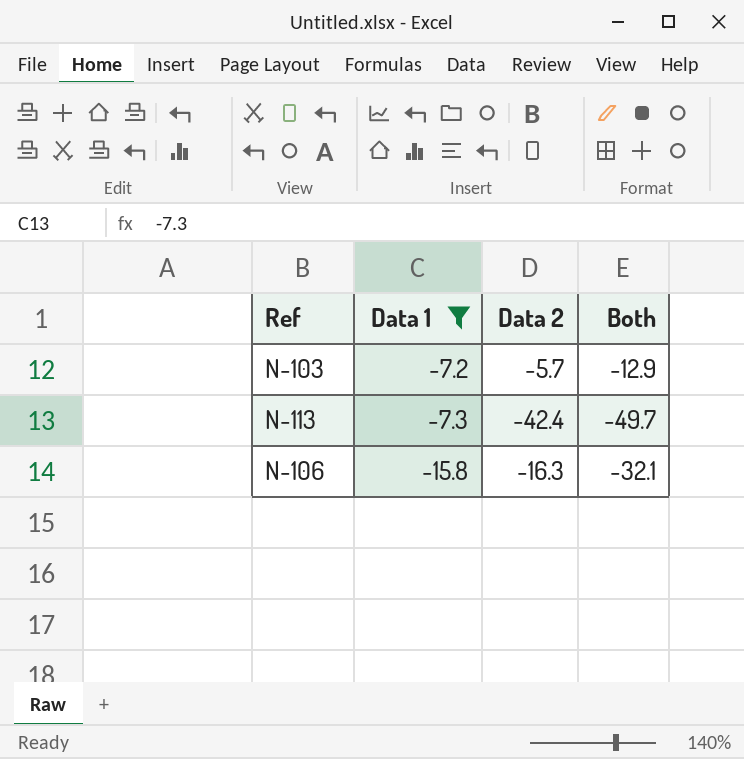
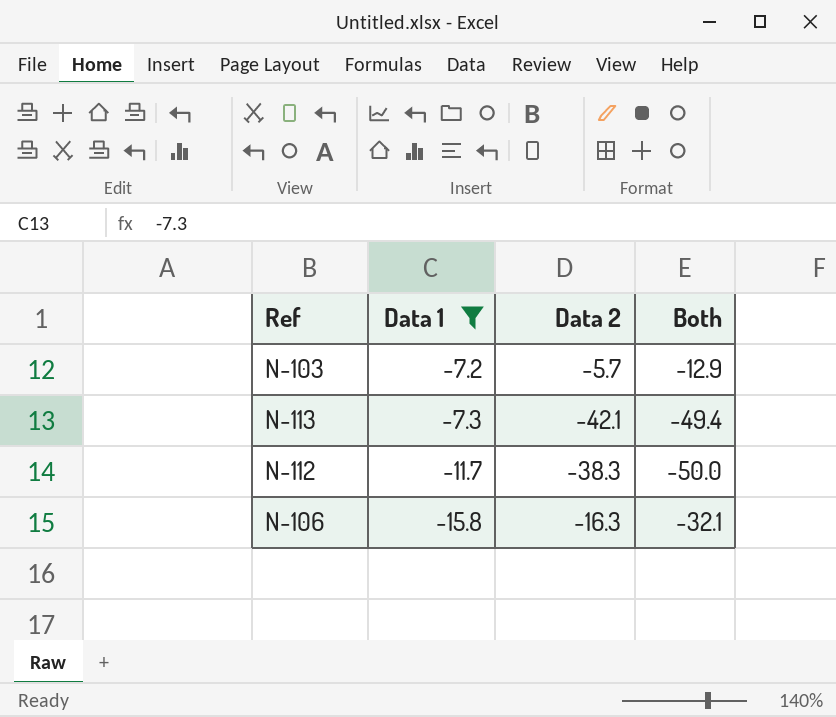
N-113 | Data 2: -42.4 -> -42.1
N-113 | Both: -49.7 -> -49.4
row N-112: none -> -11.7 | -38.3 | -50.0

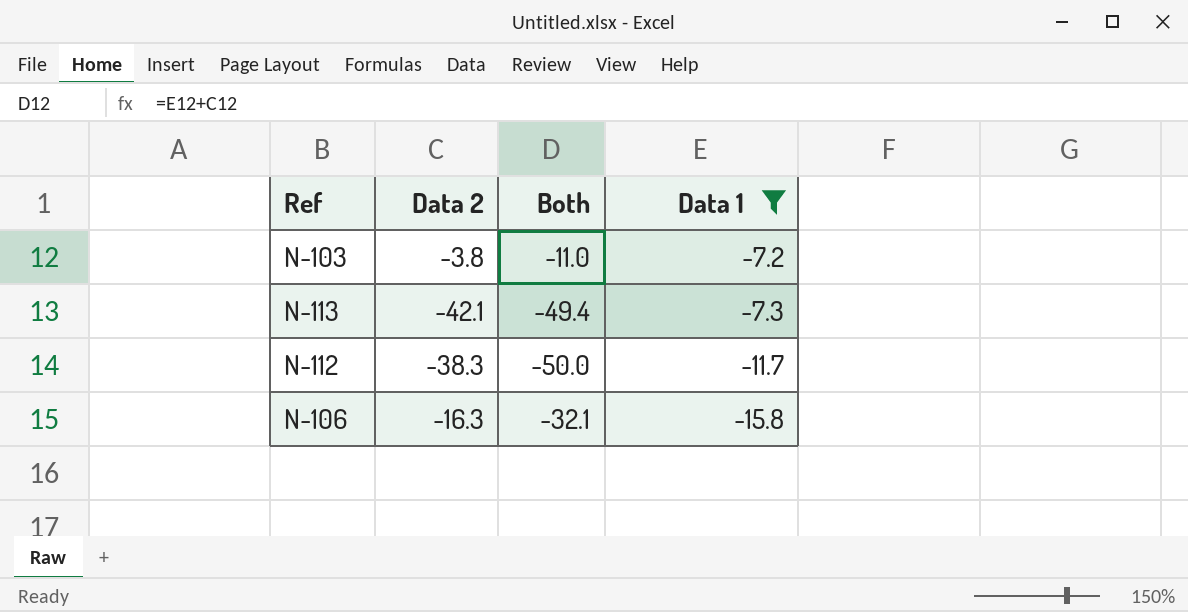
column Data 1 | position: 2 -> 4
N-103 | Data 2: -5.7 -> -3.8
N-103 | Both: -12.9 -> -11.0

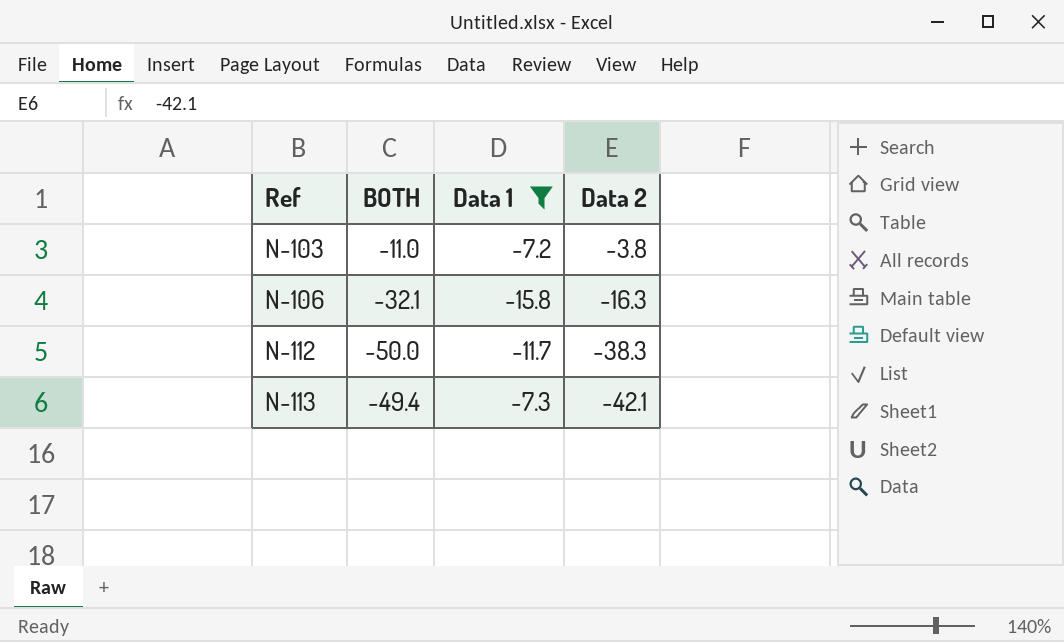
row order: Data 1 descending -> Ref ascending
column name: Both -> BOTH
column Data 2 | position: 2 -> 4

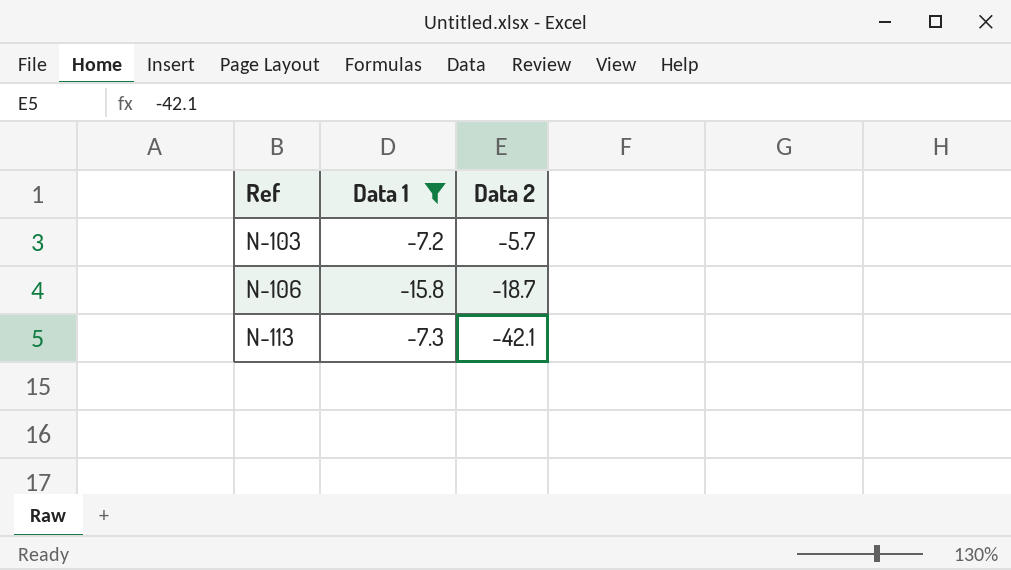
column BOTH | formula: [Data 1] + [Data 2] -> none
row N-112: -50.0 | -11.7 | -38.3 -> none
N-103 | Data 2: -3.8 -> -5.7
N-106 | Data 2: -16.3 -> -18.7

